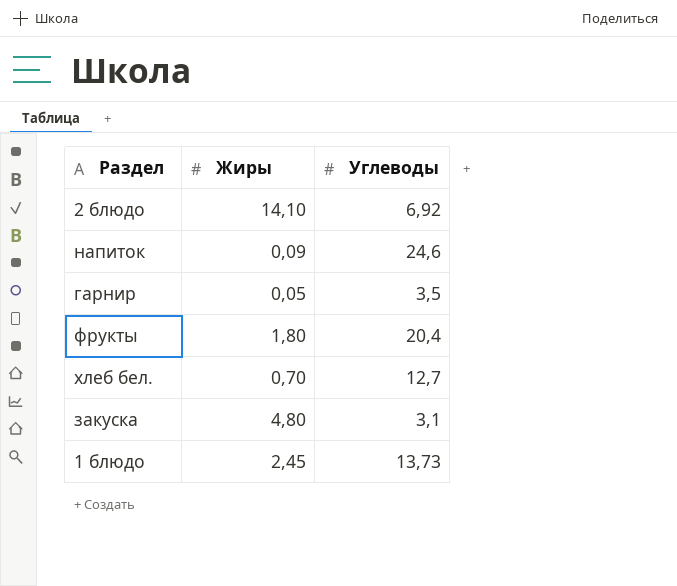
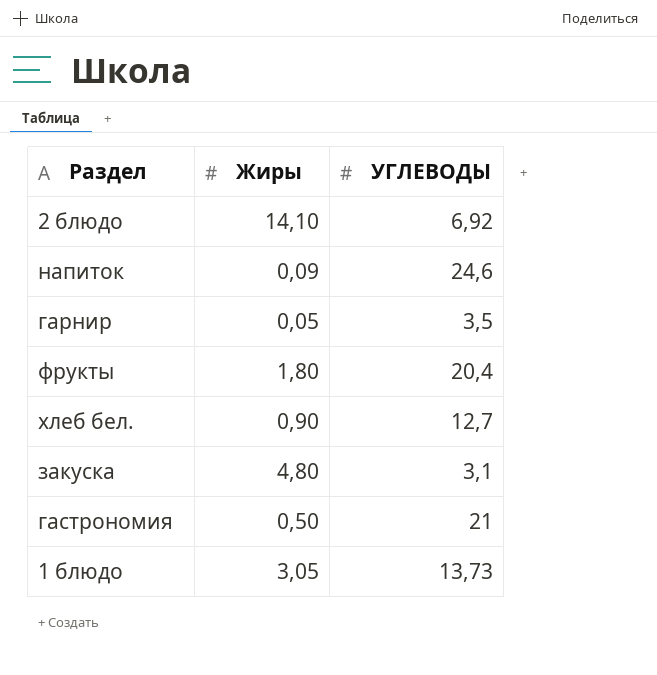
column name: Углеводы -> УГЛЕВОДЫ
хлеб бел. | Жиры: 0,70 -> 0,90
row гастрономия: none -> 0,50 | 21
1 блюдо | Жиры: 2,45 -> 3,05

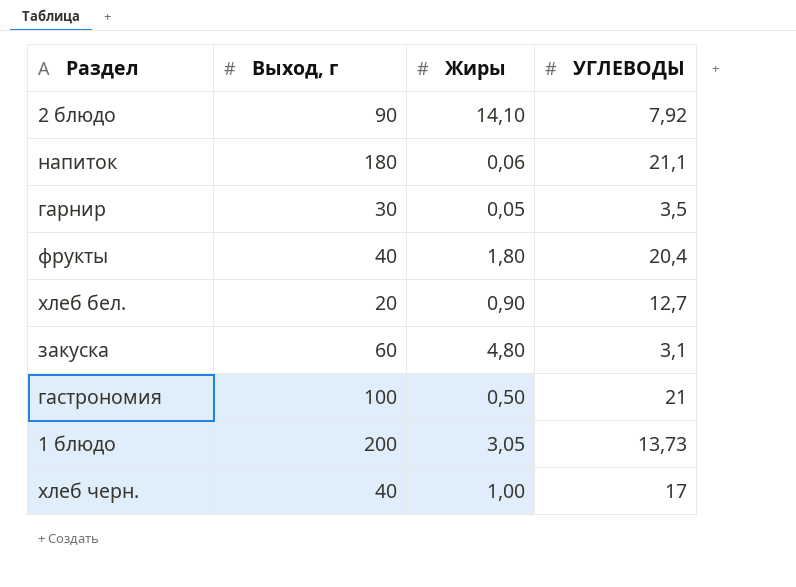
column Выход, г | position: none -> 2
2 блюдо | УГЛЕВОДЫ: 6,92 -> 7,92
напиток | Жиры: 0,09 -> 0,06
напиток | УГЛЕВОДЫ: 24,6 -> 21,1
row хлеб черн.: none -> 40 | 1,00 | 17

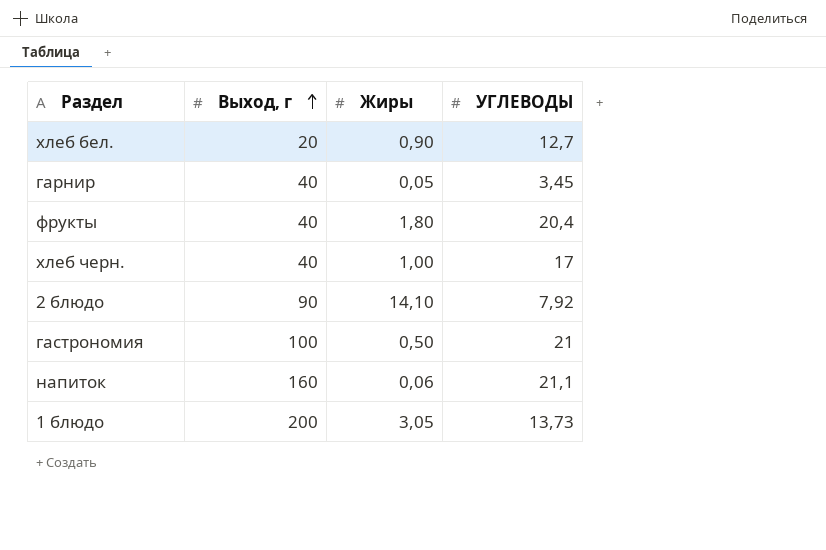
row order: none -> Выход, г ascending
row закуска: 60 | 4,80 | 3,1 -> none
гарнир | Выход, г: 30 -> 40
гарнир | УГЛЕВОДЫ: 3,5 -> 3,45
напиток | Выход, г: 180 -> 160

